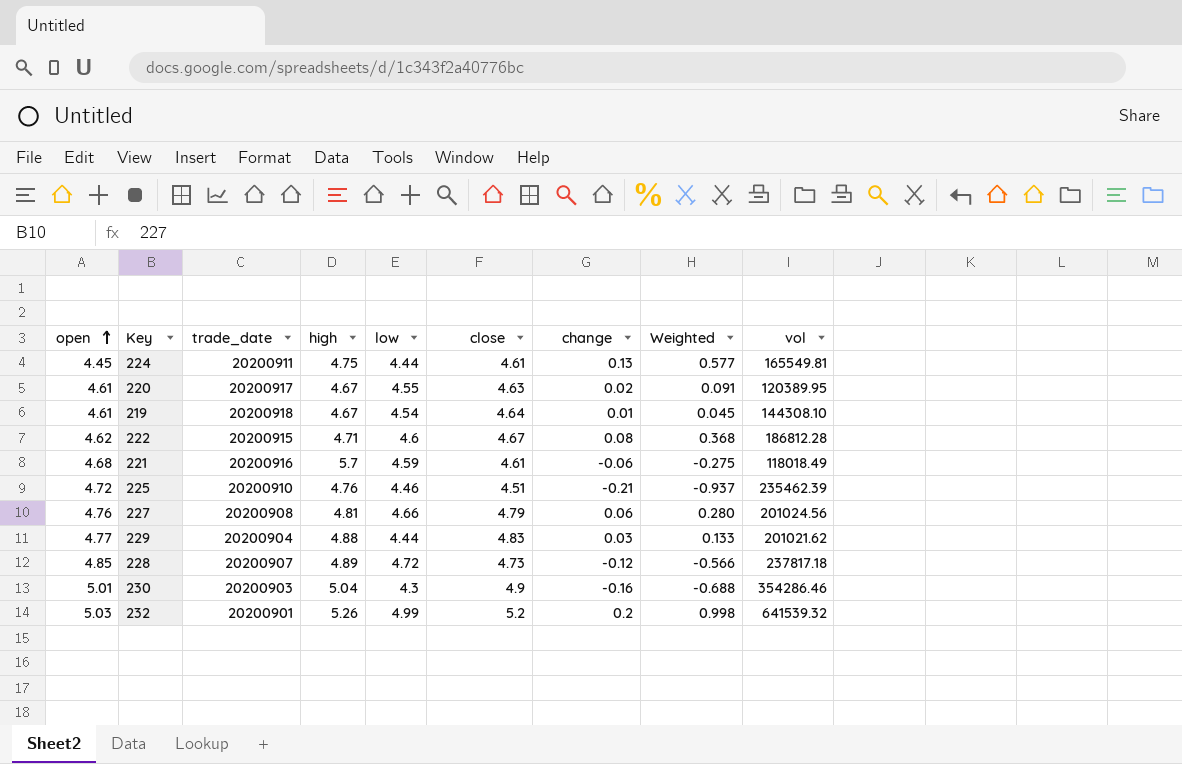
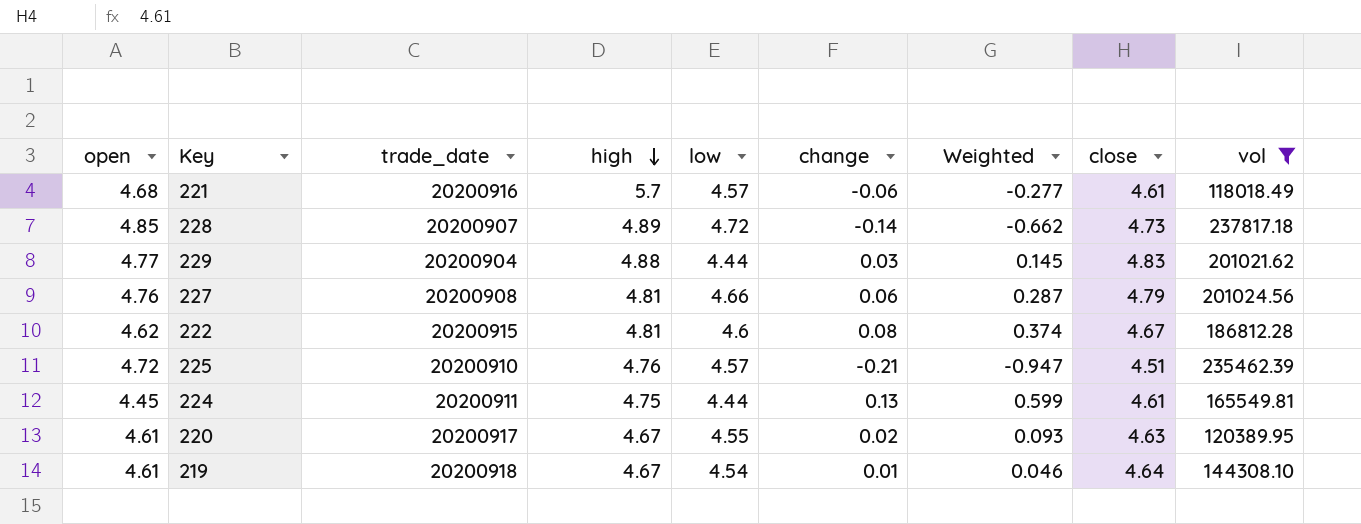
filter: none -> vol <= 237817.18
row order: open ascending -> high descending
column Weighted | formula: [low] * [change] -> [change] * [close]
column close | position: 6 -> 8
221 | low: 4.59 -> 4.57
228 | change: -0.12 -> -0.14
222 | high: 4.71 -> 4.81
225 | low: 4.46 -> 4.57

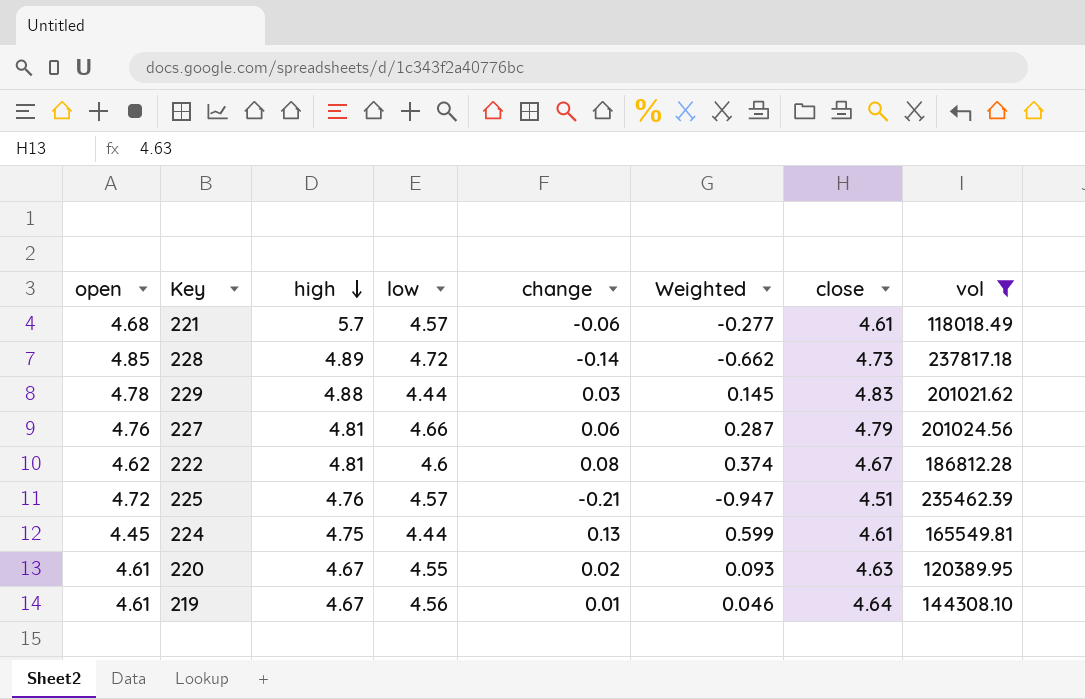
column trade_date | position: 3 -> none
229 | open: 4.77 -> 4.78
219 | low: 4.54 -> 4.56

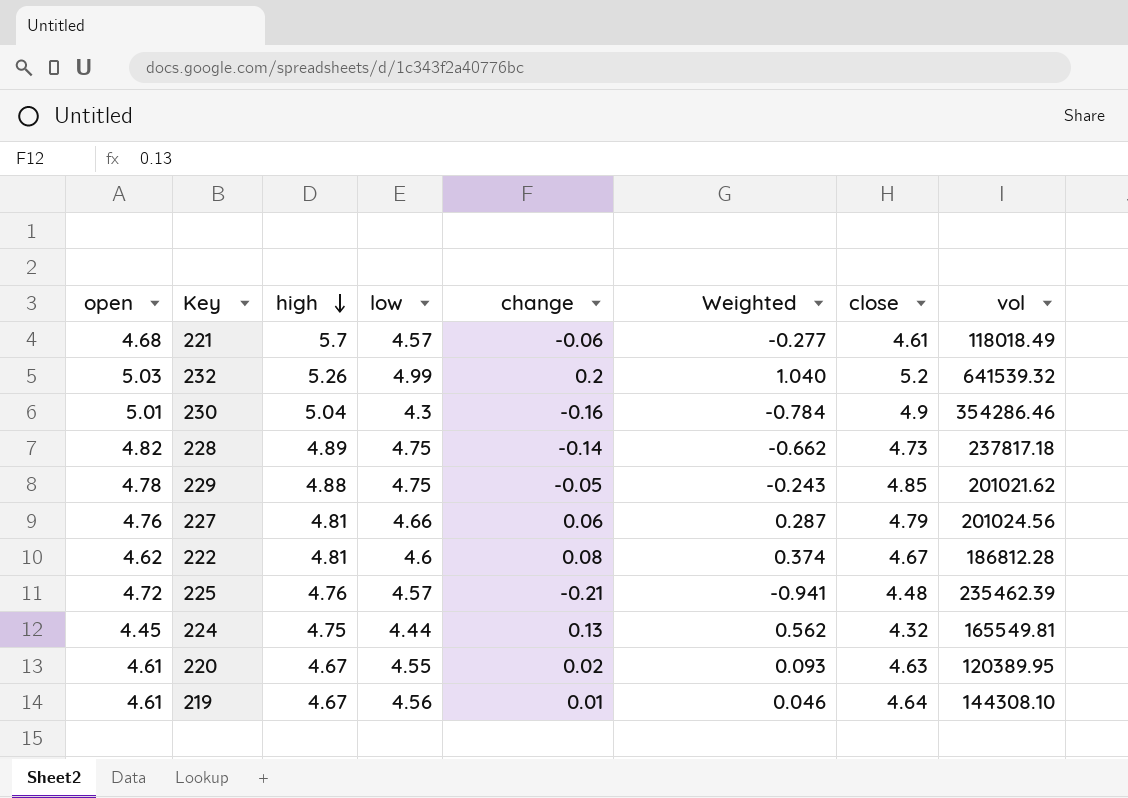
filter: vol <= 237817.18 -> none
228 | open: 4.85 -> 4.82
228 | low: 4.72 -> 4.75
229 | low: 4.44 -> 4.75
229 | change: 0.03 -> -0.05
229 | Weighted: 0.145 -> -0.243
229 | close: 4.83 -> 4.85
225 | Weighted: -0.947 -> -0.941
225 | close: 4.51 -> 4.48
224 | Weighted: 0.599 -> 0.562
224 | close: 4.61 -> 4.32

